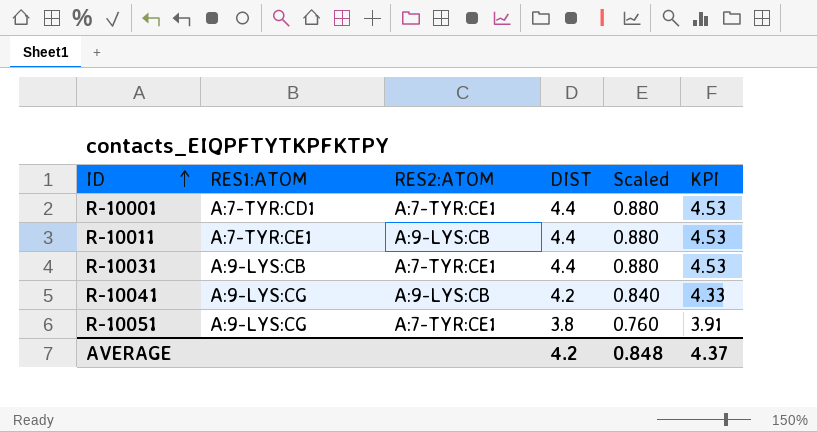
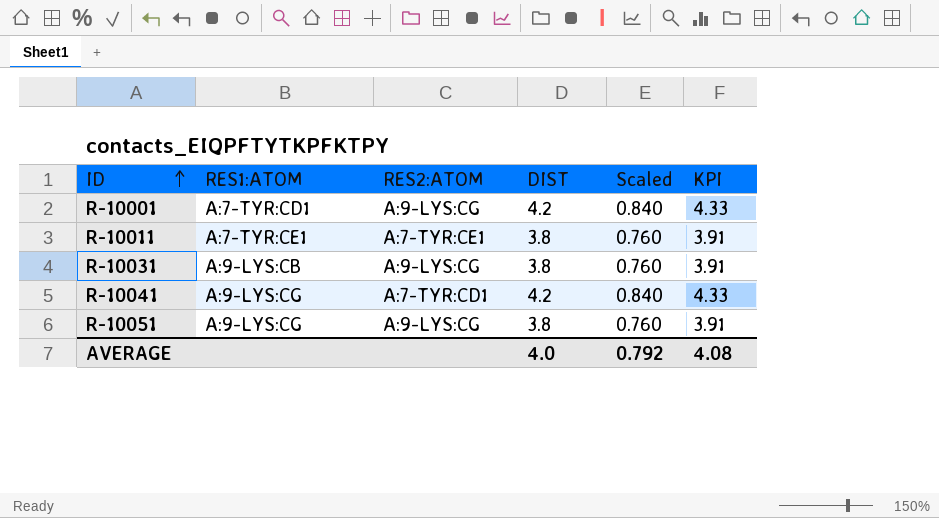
R-10001 | RES2:ATOM: A:7-TYR:CE1 -> A:9-LYS:CG
R-10001 | DIST: 4.4 -> 4.2
R-10001 | Scaled: 0.880 -> 0.840
R-10001 | KPI: 4.53 -> 4.33
R-10011 | RES2:ATOM: A:9-LYS:CB -> A:7-TYR:CE1
R-10011 | DIST: 4.4 -> 3.8
R-10011 | Scaled: 0.880 -> 0.760
R-10011 | KPI: 4.53 -> 3.91
R-10031 | RES2:ATOM: A:7-TYR:CE1 -> A:9-LYS:CG
R-10031 | DIST: 4.4 -> 3.8
R-10031 | Scaled: 0.880 -> 0.760
R-10031 | KPI: 4.53 -> 3.91
R-10041 | RES2:ATOM: A:9-LYS:CB -> A:7-TYR:CD1
R-10051 | RES2:ATOM: A:7-TYR:CE1 -> A:9-LYS:CG
AVERAGE | DIST: 4.2 -> 4.0
AVERAGE | Scaled: 0.848 -> 0.792
AVERAGE | KPI: 4.37 -> 4.08

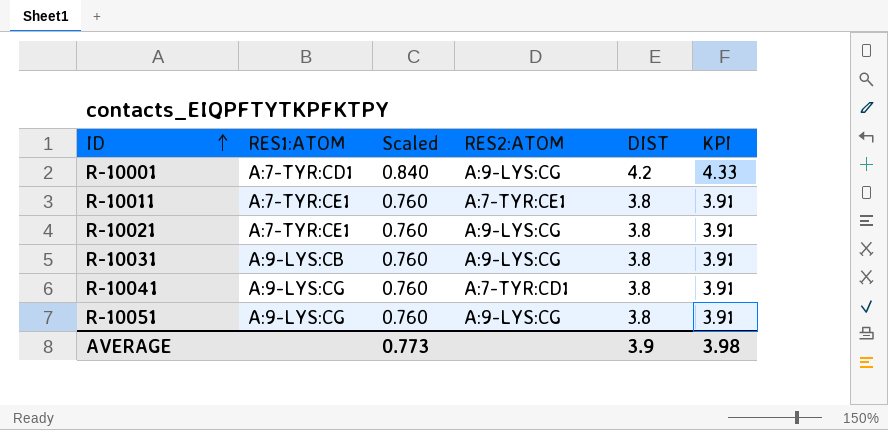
column Scaled | position: 5 -> 3
row R-10021: none -> A:7-TYR:CE1 | 0.760 | A:9-LYS:CG | 3.8 | 3.91
R-10041 | Scaled: 0.840 -> 0.760
R-10041 | DIST: 4.2 -> 3.8
R-10041 | KPI: 4.33 -> 3.91
AVERAGE | Scaled: 0.792 -> 0.773
AVERAGE | DIST: 4.0 -> 3.9
AVERAGE | KPI: 4.08 -> 3.98

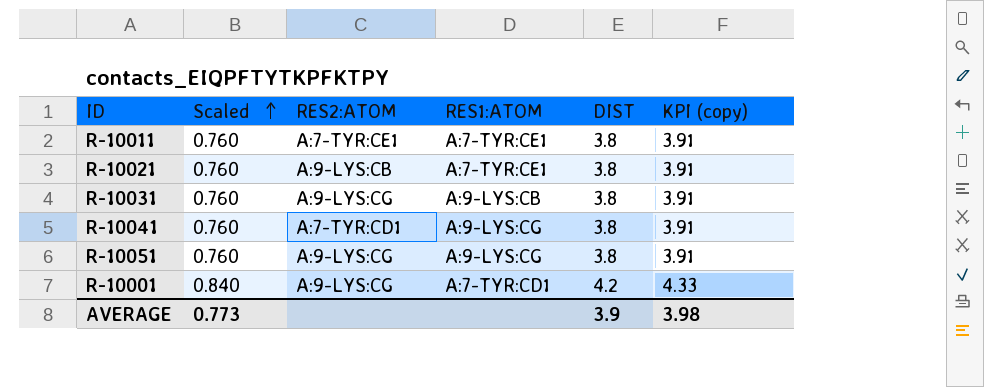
row order: ID ascending -> Scaled ascending
column RES1:ATOM | position: 2 -> 4
column name: KPI -> KPI (copy)
R-10021 | RES2:ATOM: A:9-LYS:CG -> A:9-LYS:CB

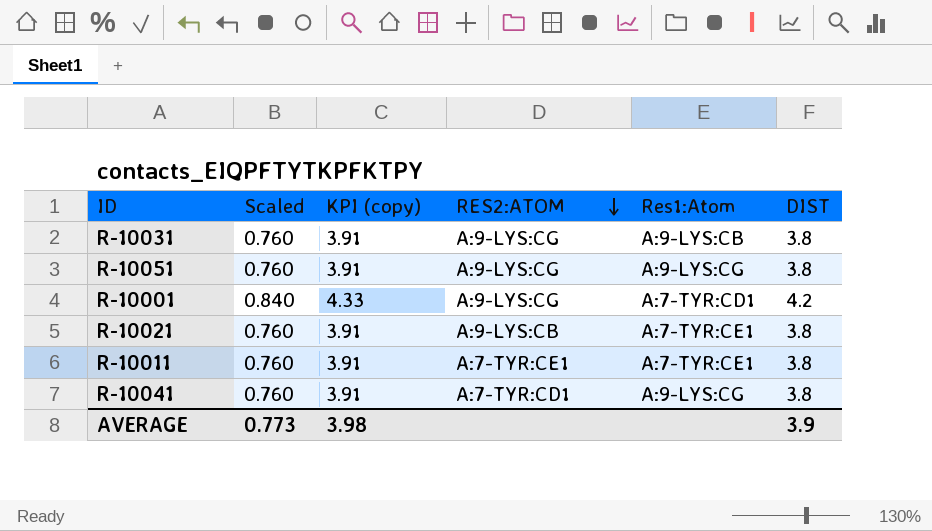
row order: Scaled ascending -> RES2:ATOM descending
column KPI (copy) | position: 6 -> 3
column name: RES1:ATOM -> Res1:Atom

